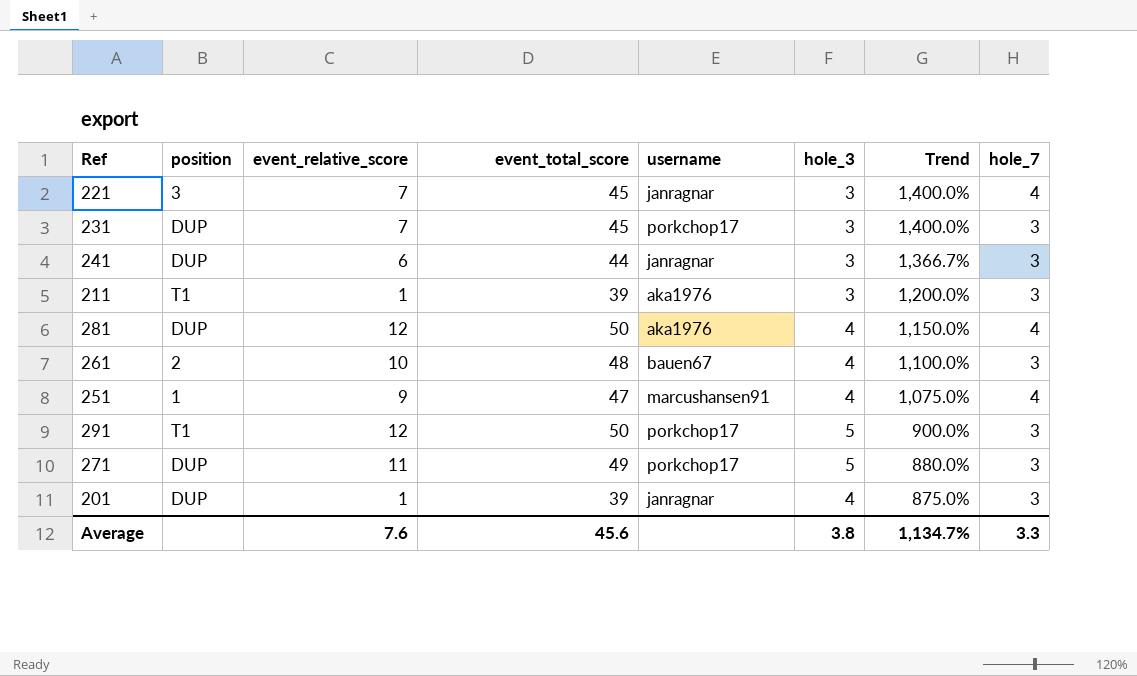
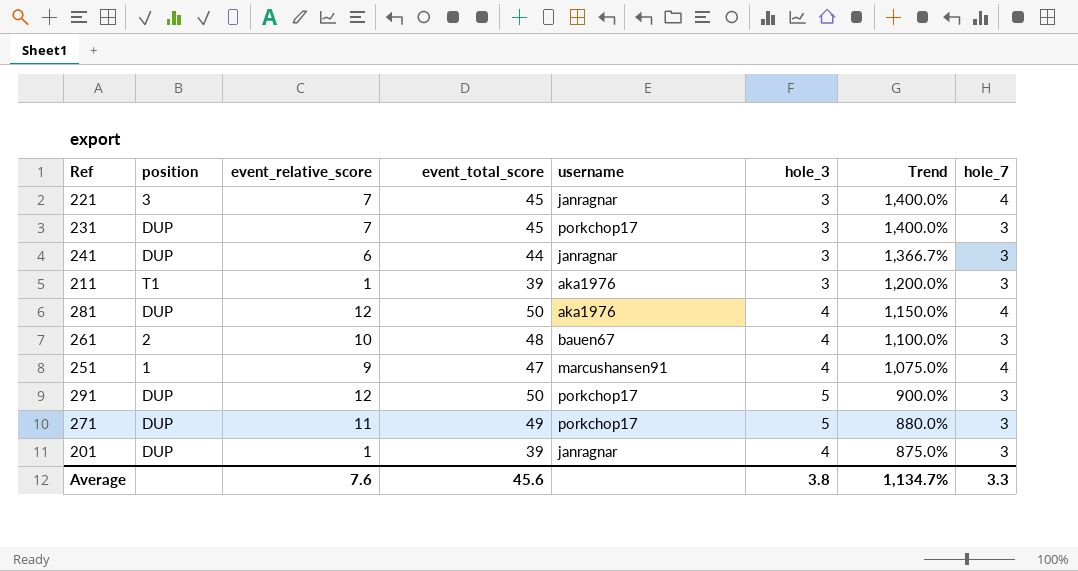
291 | position: T1 -> DUP

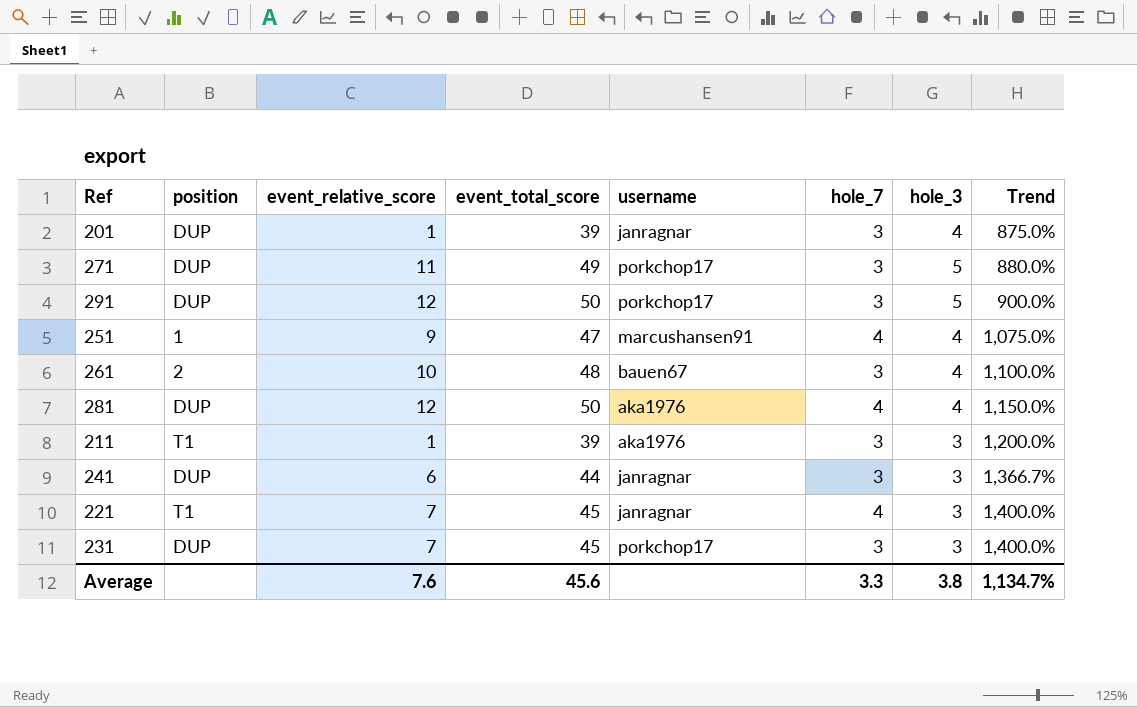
row order: Trend descending -> Trend ascending
column hole_7 | position: 8 -> 6
221 | position: 3 -> T1

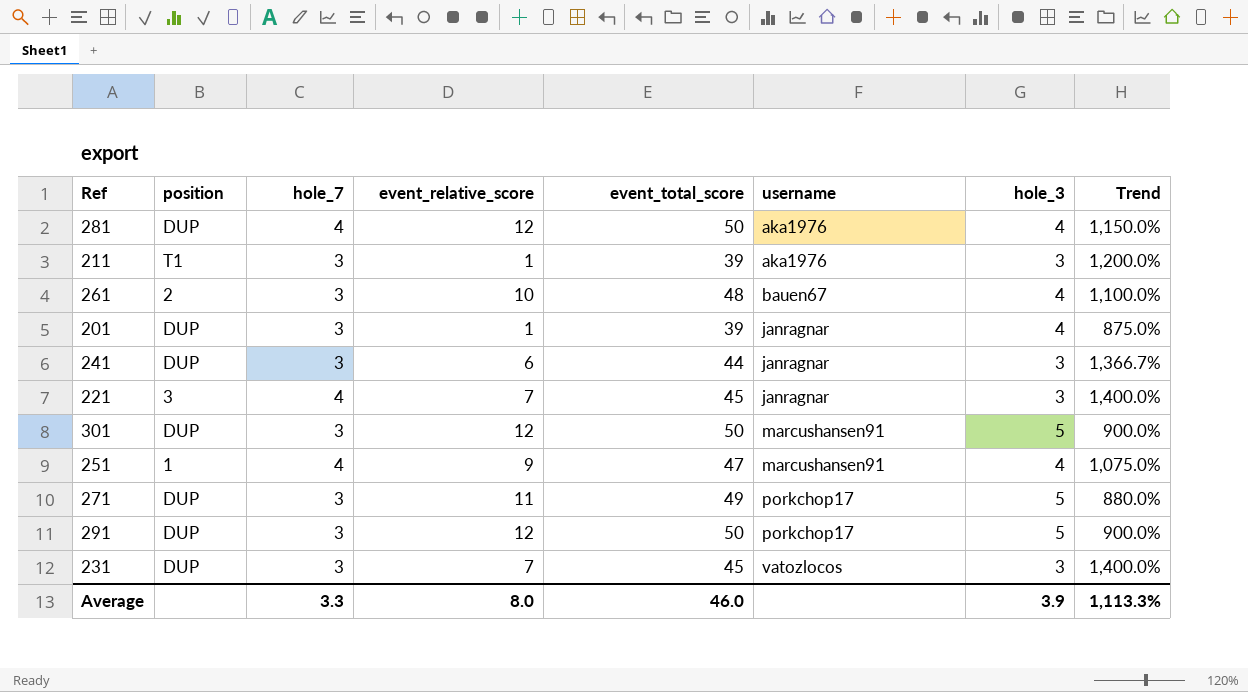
row order: Trend ascending -> username ascending
column hole_7 | position: 6 -> 3
221 | position: T1 -> 3
row 301: none -> DUP | 3 | 12 | 50 | marcushansen91 | 5 | 900.0%
231 | username: porkchop17 -> vatozlocos
Average | event_relative_score: 7.6 -> 8.0
Average | event_total_score: 45.6 -> 46.0
Average | hole_3: 3.8 -> 3.9
Average | Trend: 1,134.7% -> 1,113.3%

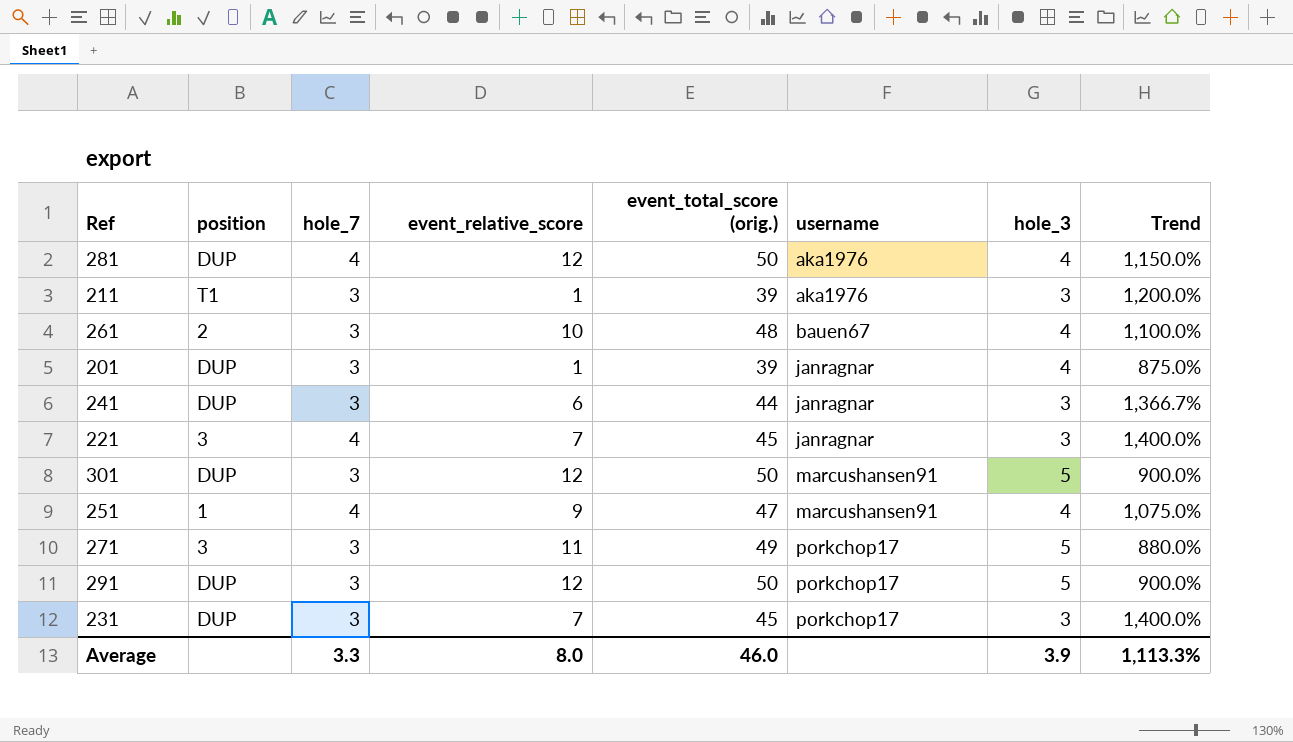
column name: event_total_score -> event_total_score (orig.)
271 | position: DUP -> 3
231 | username: vatozlocos -> porkchop17

